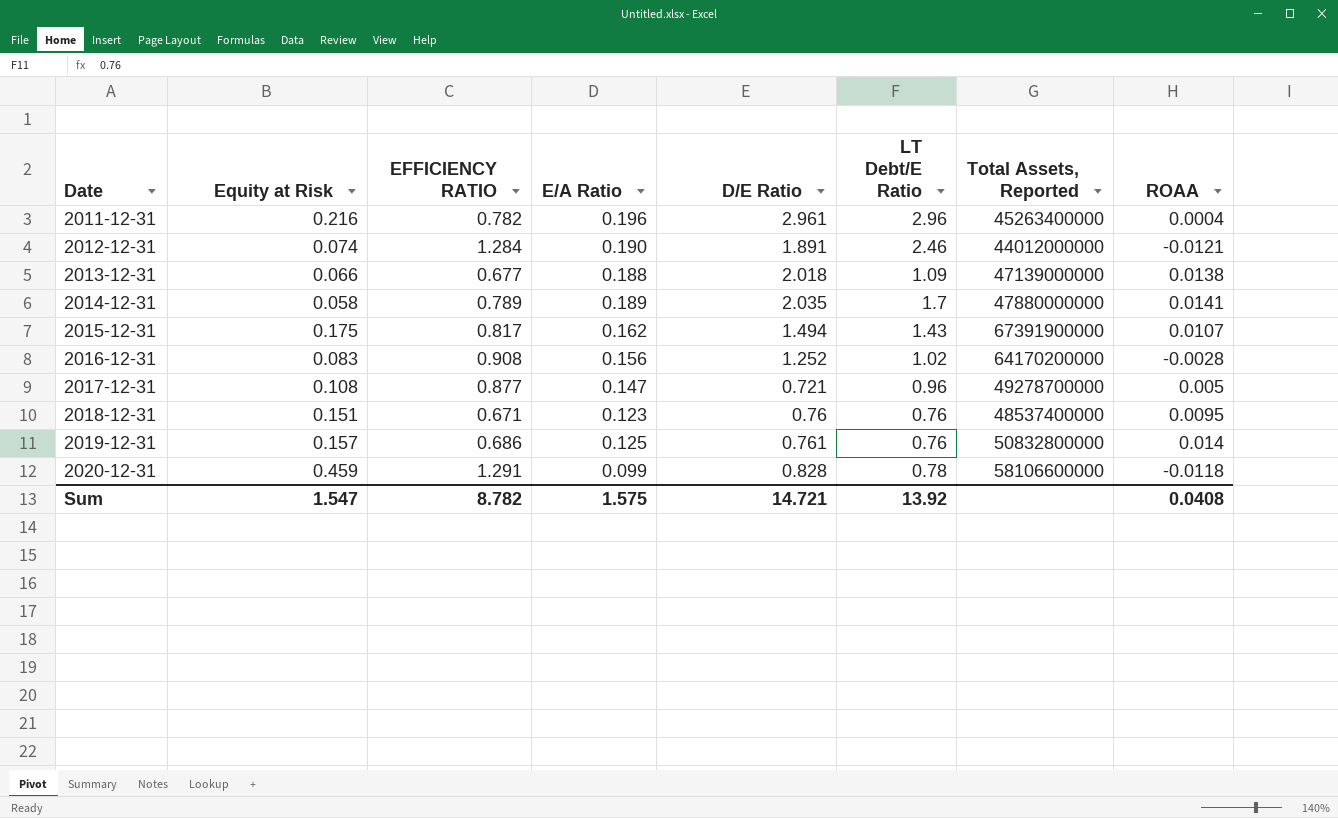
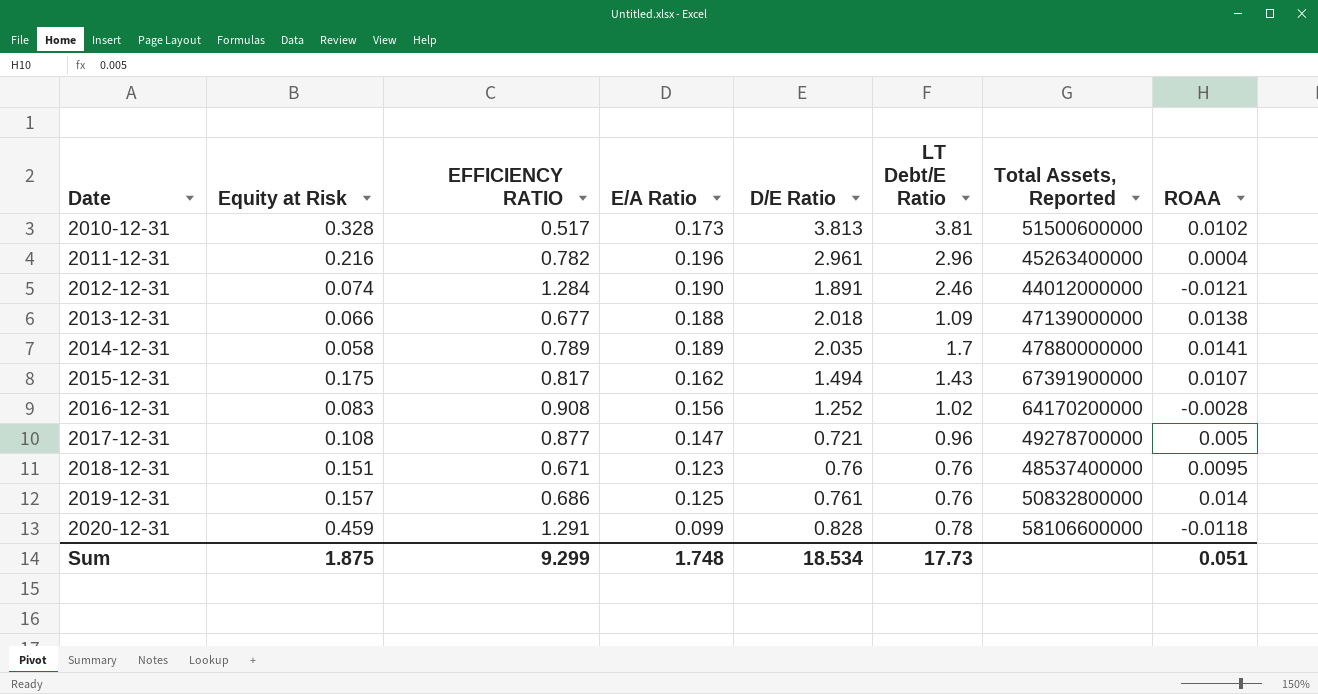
row 2010-12-31: none -> 0.328 | 0.517 | 0.173 | 3.813 | 3.81 | 51500600000 | 0.0102
Sum | Equity at Risk: 1.547 -> 1.875
Sum | EFFICIENCY RATIO: 8.782 -> 9.299
Sum | E/A Ratio: 1.575 -> 1.748
Sum | D/E Ratio: 14.721 -> 18.534
Sum | LT Debt/E Ratio: 13.92 -> 17.73
Sum | ROAA: 0.0408 -> 0.051

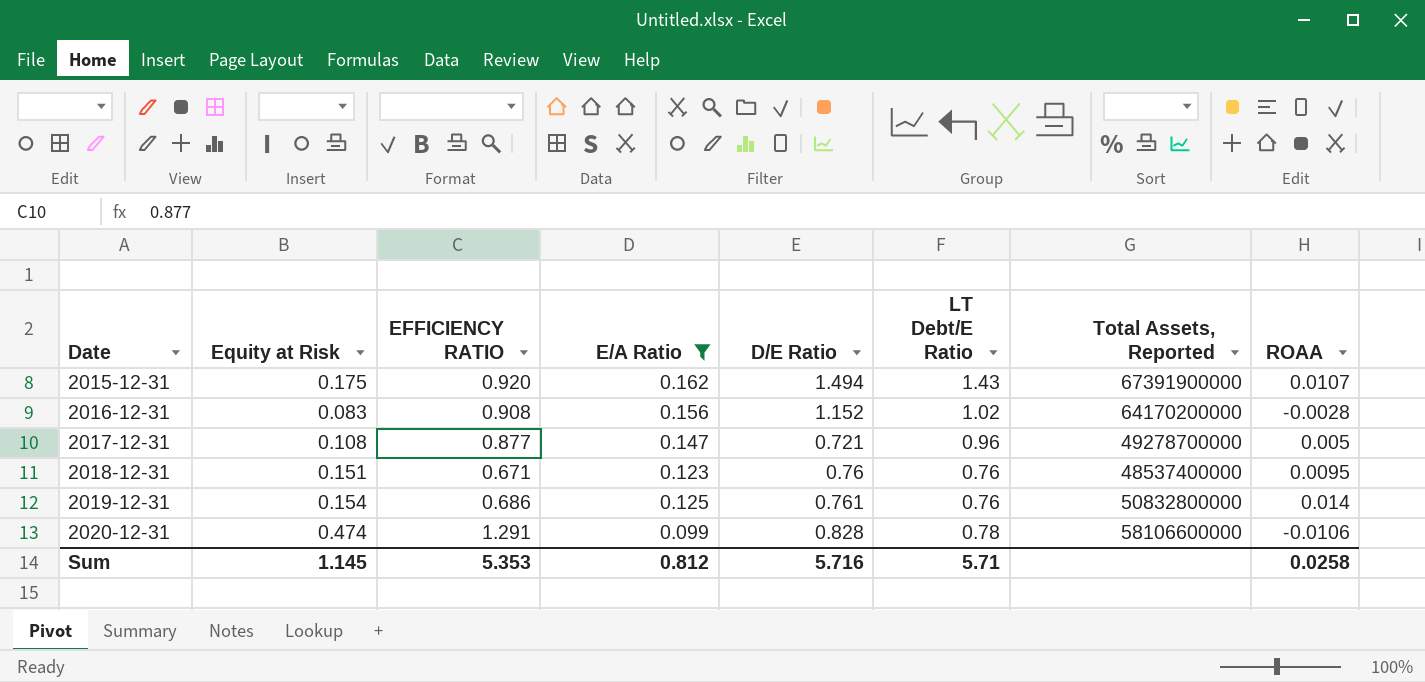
filter: none -> E/A Ratio <= 0.162
2015-12-31 | EFFICIENCY RATIO: 0.817 -> 0.920
2016-12-31 | D/E Ratio: 1.252 -> 1.152
2019-12-31 | Equity at Risk: 0.157 -> 0.154
2020-12-31 | Equity at Risk: 0.459 -> 0.474
2020-12-31 | ROAA: -0.0118 -> -0.0106
Sum | Equity at Risk: 1.875 -> 1.145
Sum | EFFICIENCY RATIO: 9.299 -> 5.353
Sum | E/A Ratio: 1.748 -> 0.812
Sum | D/E Ratio: 18.534 -> 5.716
Sum | LT Debt/E Ratio: 17.73 -> 5.71
Sum | ROAA: 0.051 -> 0.0258

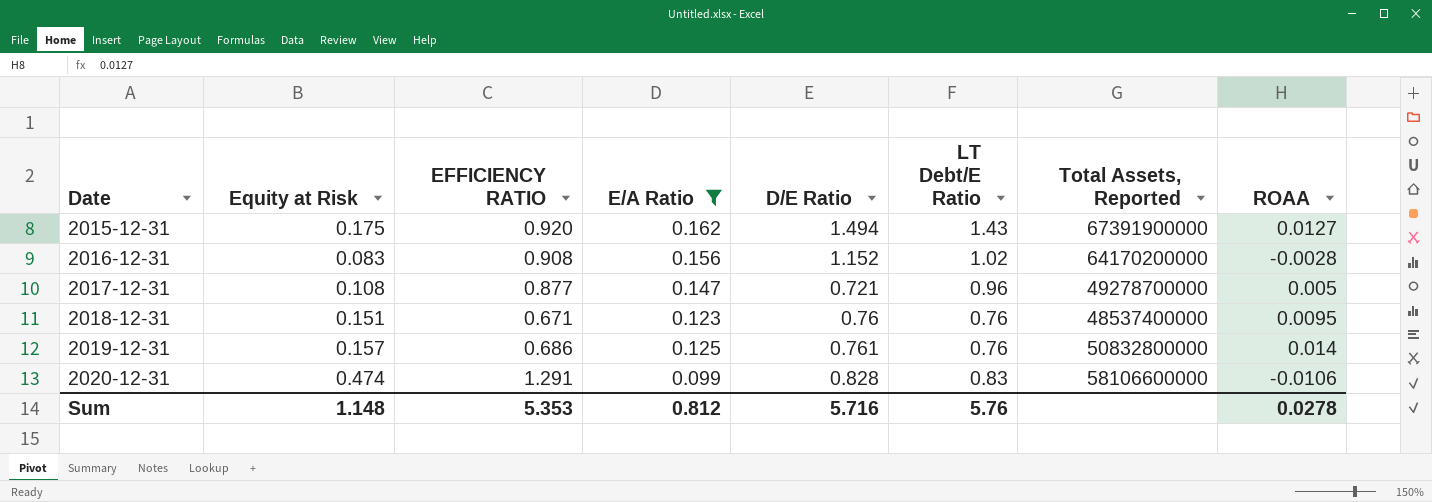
2015-12-31 | ROAA: 0.0107 -> 0.0127
2019-12-31 | Equity at Risk: 0.154 -> 0.157
2020-12-31 | LT Debt/E Ratio: 0.78 -> 0.83
Sum | Equity at Risk: 1.145 -> 1.148
Sum | LT Debt/E Ratio: 5.71 -> 5.76
Sum | ROAA: 0.0258 -> 0.0278

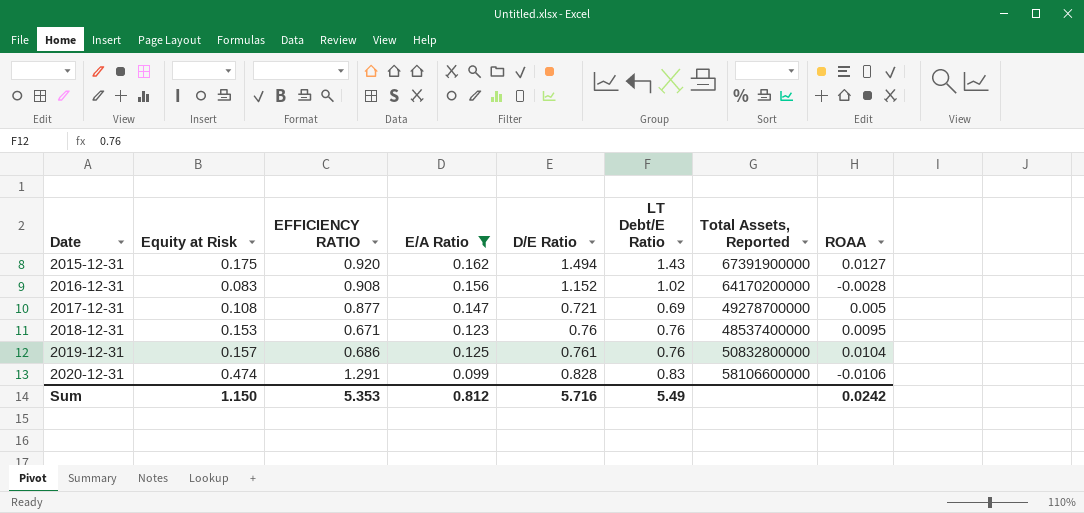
2017-12-31 | LT Debt/E Ratio: 0.96 -> 0.69
2018-12-31 | Equity at Risk: 0.151 -> 0.153
2019-12-31 | ROAA: 0.014 -> 0.0104
Sum | Equity at Risk: 1.148 -> 1.150
Sum | LT Debt/E Ratio: 5.76 -> 5.49
Sum | ROAA: 0.0278 -> 0.0242

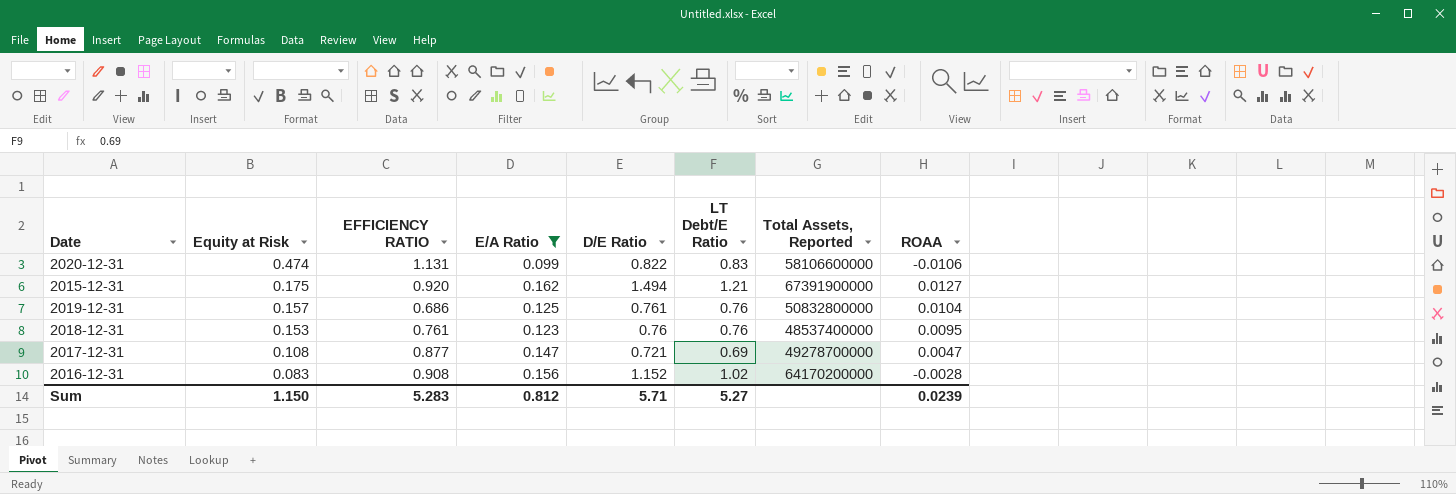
row order: Date ascending -> Equity at Risk descending
2020-12-31 | EFFICIENCY RATIO: 1.291 -> 1.131
2020-12-31 | D/E Ratio: 0.828 -> 0.822
2015-12-31 | LT Debt/E Ratio: 1.43 -> 1.21
2018-12-31 | EFFICIENCY RATIO: 0.671 -> 0.761
2017-12-31 | ROAA: 0.005 -> 0.0047
Sum | EFFICIENCY RATIO: 5.353 -> 5.283
Sum | D/E Ratio: 5.716 -> 5.71
Sum | LT Debt/E Ratio: 5.49 -> 5.27
Sum | ROAA: 0.0242 -> 0.0239

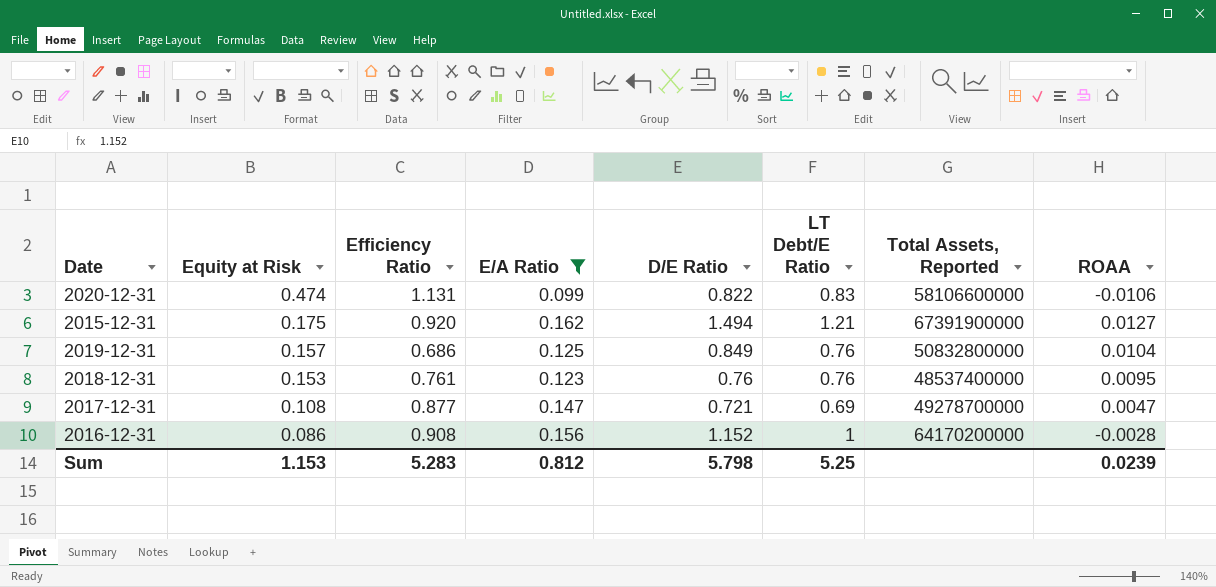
column name: EFFICIENCY RATIO -> Efficiency Ratio
2019-12-31 | D/E Ratio: 0.761 -> 0.849
2016-12-31 | Equity at Risk: 0.083 -> 0.086
2016-12-31 | LT Debt/E Ratio: 1.02 -> 1
Sum | Equity at Risk: 1.150 -> 1.153
Sum | D/E Ratio: 5.71 -> 5.798
Sum | LT Debt/E Ratio: 5.27 -> 5.25

